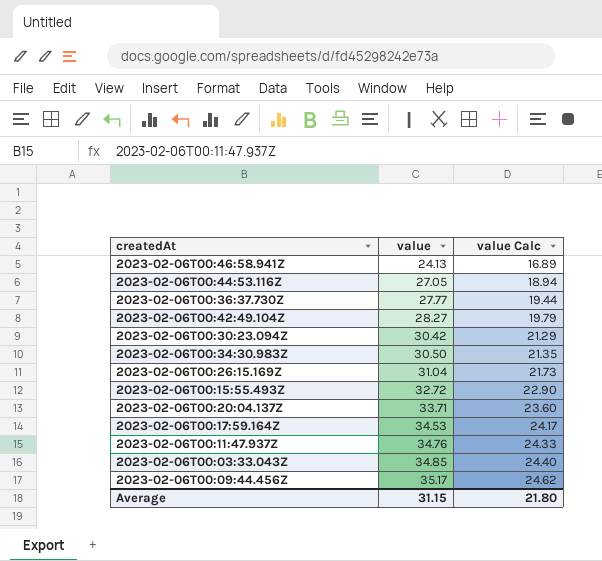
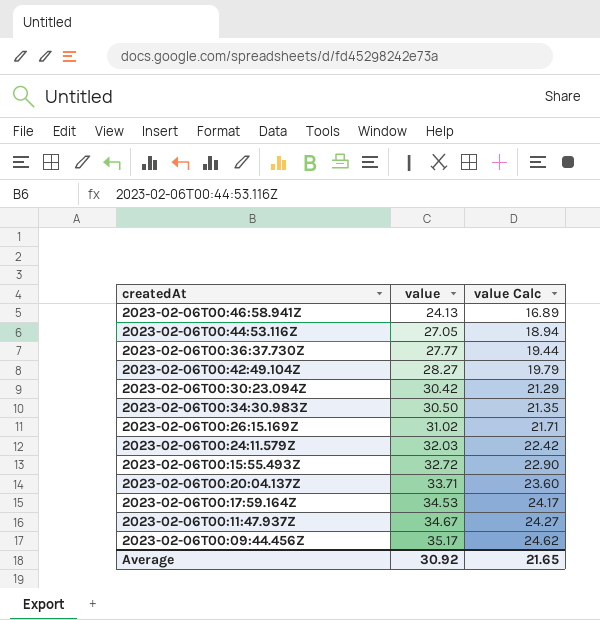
row 2023-02-06T00:03:33.043Z: 34.85 | 24.40 -> none
2023-02-06T00:26:15.169Z | value: 31.04 -> 31.02
2023-02-06T00:26:15.169Z | value Calc: 21.73 -> 21.71
row 2023-02-06T00:24:11.579Z: none -> 32.03 | 22.42
2023-02-06T00:11:47.937Z | value: 34.76 -> 34.67
2023-02-06T00:11:47.937Z | value Calc: 24.33 -> 24.27
Average | value: 31.15 -> 30.92
Average | value Calc: 21.80 -> 21.65

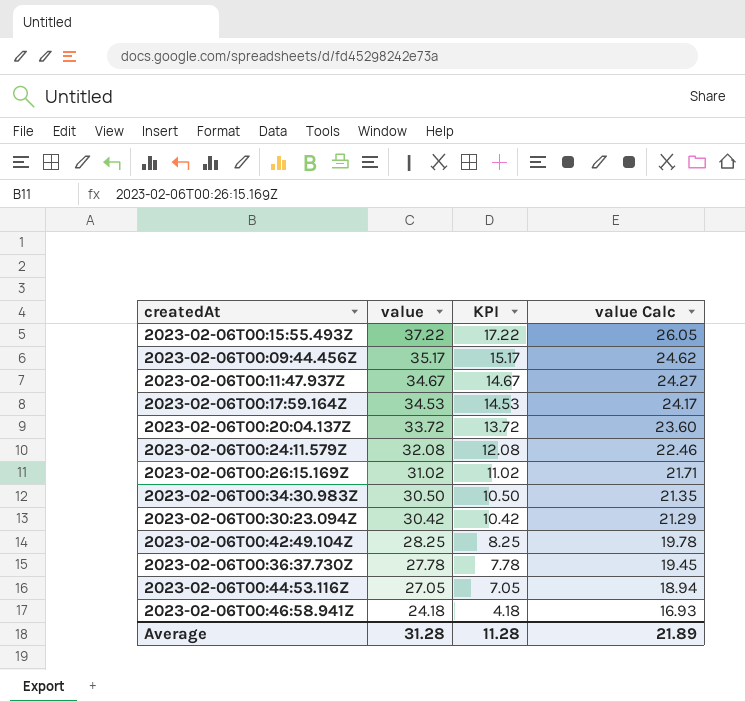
row order: value ascending -> value descending
column KPI | formula: none -> [value] - 20
2023-02-06T00:15:55.493Z | value: 32.72 -> 37.22
2023-02-06T00:15:55.493Z | value Calc: 22.90 -> 26.05
2023-02-06T00:20:04.137Z | value: 33.71 -> 33.72
2023-02-06T00:24:11.579Z | value: 32.03 -> 32.08
2023-02-06T00:24:11.579Z | value Calc: 22.42 -> 22.46
2023-02-06T00:42:49.104Z | value: 28.27 -> 28.25
2023-02-06T00:42:49.104Z | value Calc: 19.79 -> 19.78
2023-02-06T00:36:37.730Z | value: 27.77 -> 27.78
2023-02-06T00:36:37.730Z | value Calc: 19.44 -> 19.45
2023-02-06T00:46:58.941Z | value: 24.13 -> 24.18
2023-02-06T00:46:58.941Z | value Calc: 16.89 -> 16.93
Average | value: 30.92 -> 31.28
Average | value Calc: 21.65 -> 21.89

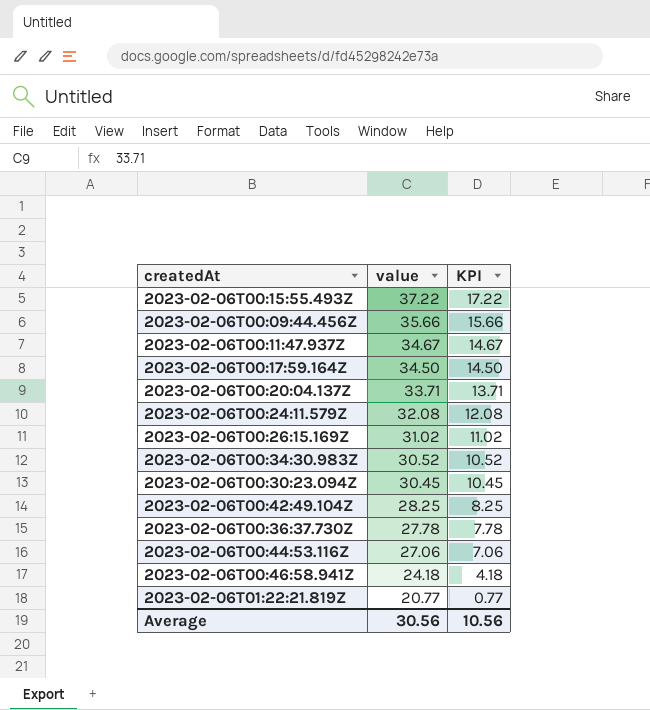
column value Calc | formula: [value] * 0.7 -> none
2023-02-06T00:09:44.456Z | value: 35.17 -> 35.66
2023-02-06T00:09:44.456Z | KPI: 15.17 -> 15.66
2023-02-06T00:17:59.164Z | value: 34.53 -> 34.50
2023-02-06T00:17:59.164Z | KPI: 14.53 -> 14.50
2023-02-06T00:20:04.137Z | value: 33.72 -> 33.71
2023-02-06T00:20:04.137Z | KPI: 13.72 -> 13.71
2023-02-06T00:34:30.983Z | value: 30.50 -> 30.52
2023-02-06T00:34:30.983Z | KPI: 10.50 -> 10.52
2023-02-06T00:30:23.094Z | value: 30.42 -> 30.45
2023-02-06T00:30:23.094Z | KPI: 10.42 -> 10.45
2023-02-06T00:44:53.116Z | value: 27.05 -> 27.06
2023-02-06T00:44:53.116Z | KPI: 7.05 -> 7.06
row 2023-02-06T01:22:21.819Z: none -> 20.77 | 0.77
Average | value: 31.28 -> 30.56
Average | KPI: 11.28 -> 10.56

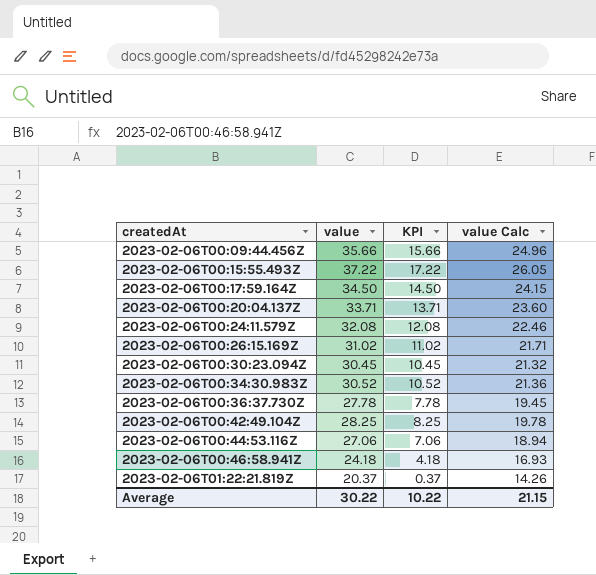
row order: value descending -> createdAt ascending
column value Calc | formula: none -> [value] * 0.7
row 2023-02-06T00:11:47.937Z: 34.67 | 14.67 -> none
2023-02-06T01:22:21.819Z | value: 20.77 -> 20.37
2023-02-06T01:22:21.819Z | KPI: 0.77 -> 0.37
Average | value: 30.56 -> 30.22
Average | KPI: 10.56 -> 10.22

